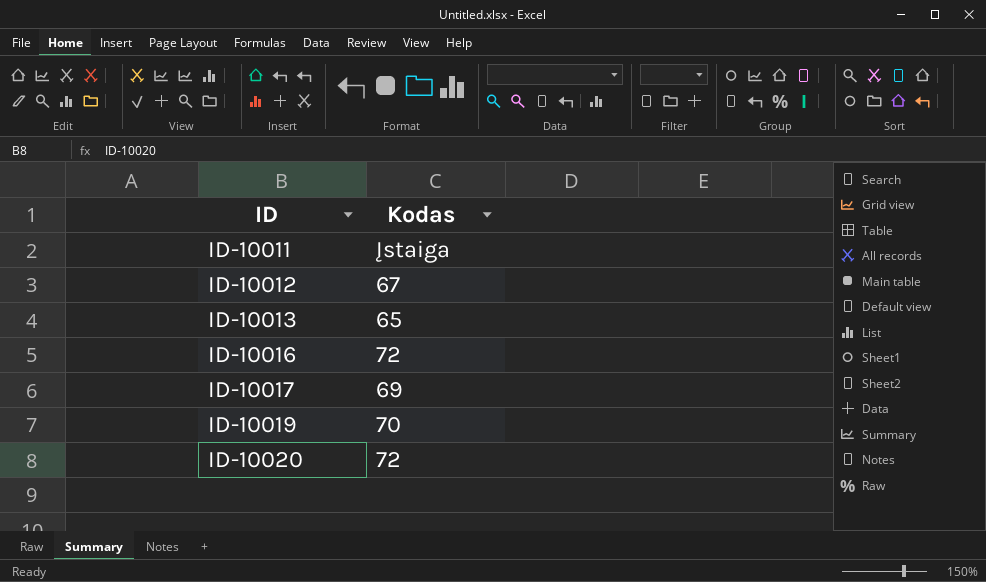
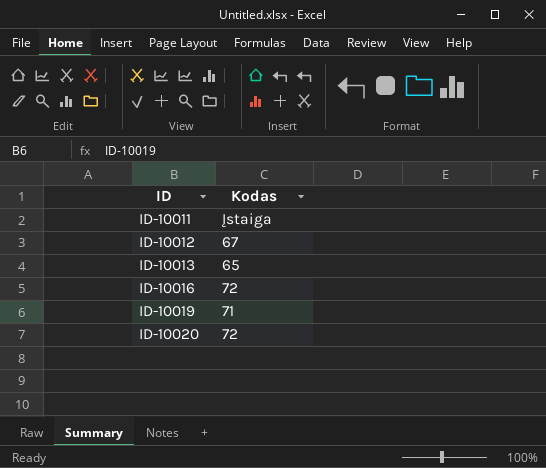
row ID-10017: 69 -> none
ID-10019 | Kodas: 70 -> 71

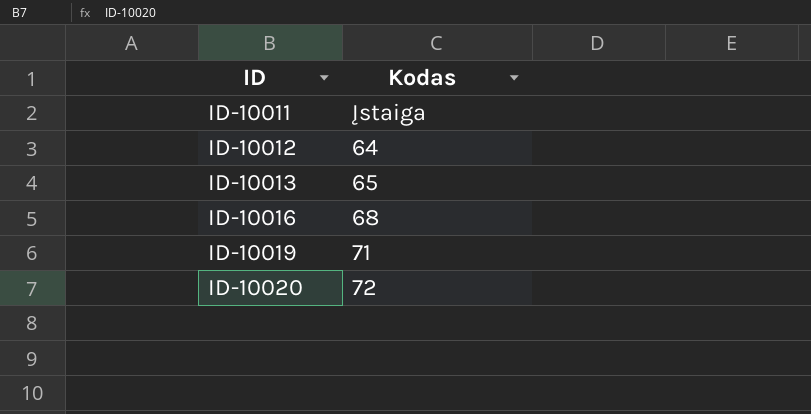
ID-10012 | Kodas: 67 -> 64
ID-10016 | Kodas: 72 -> 68

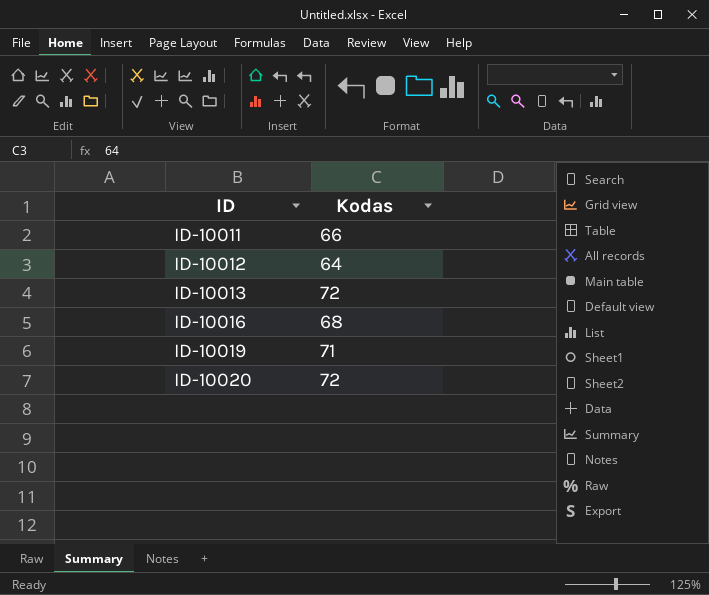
ID-10011 | Kodas: Įstaiga -> 66
ID-10013 | Kodas: 65 -> 72

